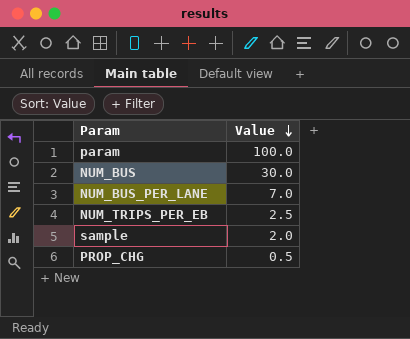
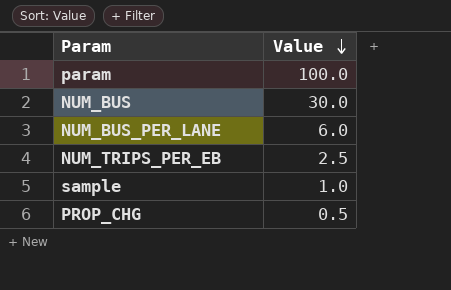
NUM_BUS_PER_LANE | Value: 7.0 -> 6.0
sample | Value: 2.0 -> 1.0

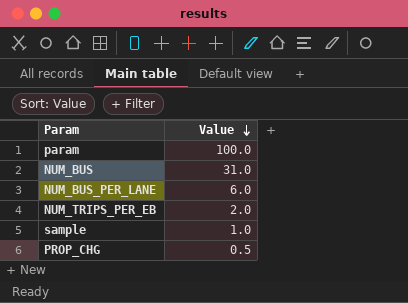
NUM_BUS | Value: 30.0 -> 31.0
NUM_TRIPS_PER_EB | Value: 2.5 -> 2.0

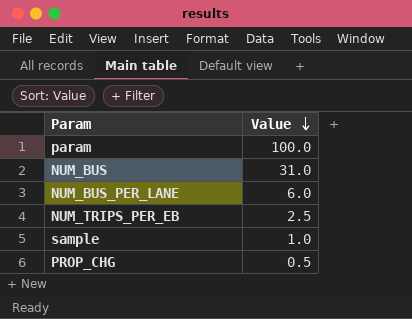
NUM_TRIPS_PER_EB | Value: 2.0 -> 2.5

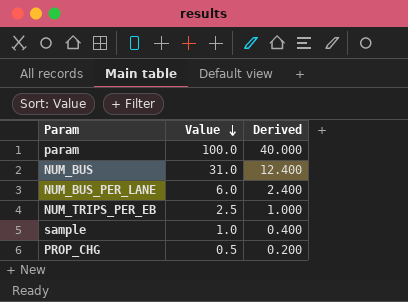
column Derived | formula: none -> [Value] * 0.4

